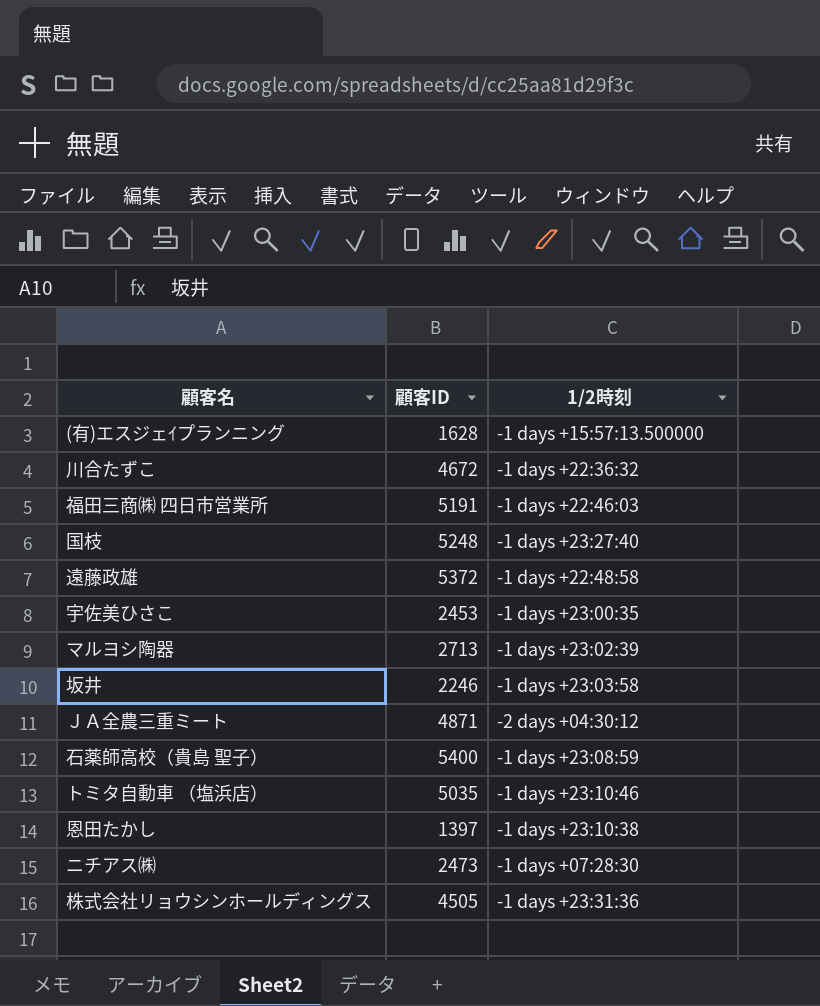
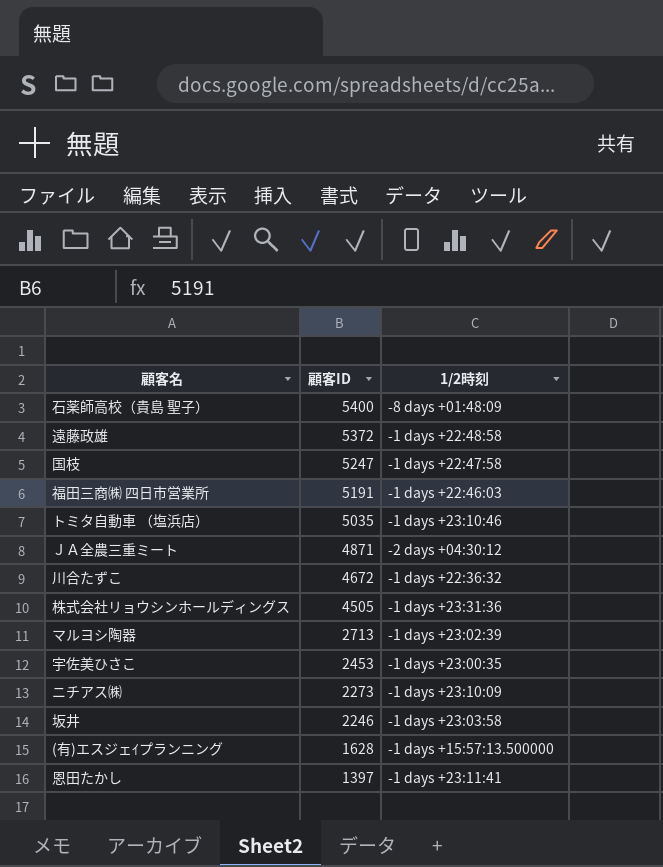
row order: none -> 顧客ID descending
石薬師高校（貴島 聖子） | 1/2時刻: -1 days +23:08:59 -> -8 days +01:48:09
国枝 | 顧客ID: 5248 -> 5247
国枝 | 1/2時刻: -1 days +23:27:40 -> -1 days +22:47:58
ニチアス㈱ | 顧客ID: 2473 -> 2273
ニチアス㈱ | 1/2時刻: -1 days +07:28:30 -> -1 days +23:10:09
恩田たかし | 1/2時刻: -1 days +23:10:38 -> -1 days +23:11:41

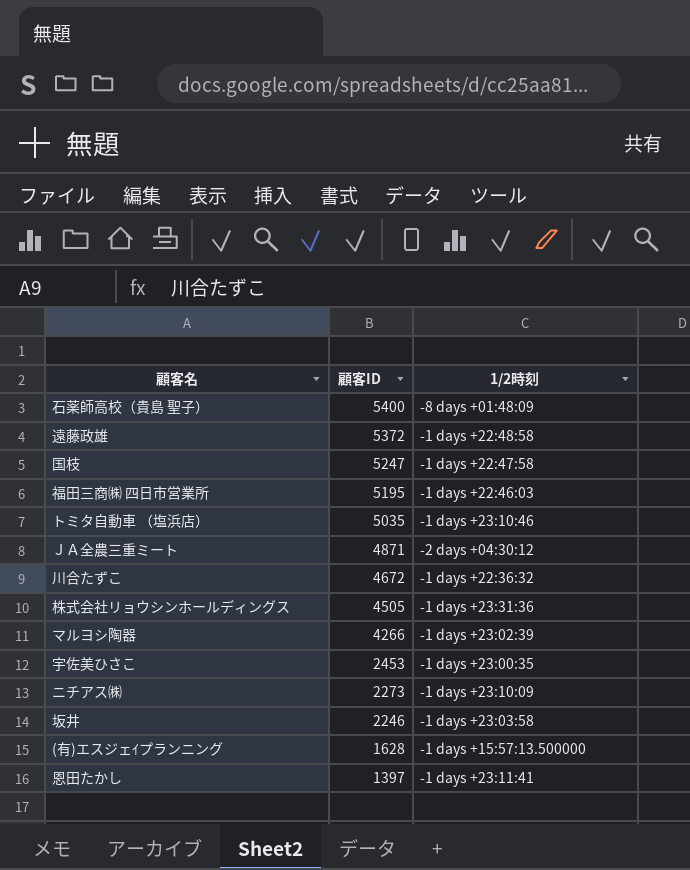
福田三商㈱ 四日市営業所 | 顧客ID: 5191 -> 5195
マルヨシ陶器 | 顧客ID: 2713 -> 4266

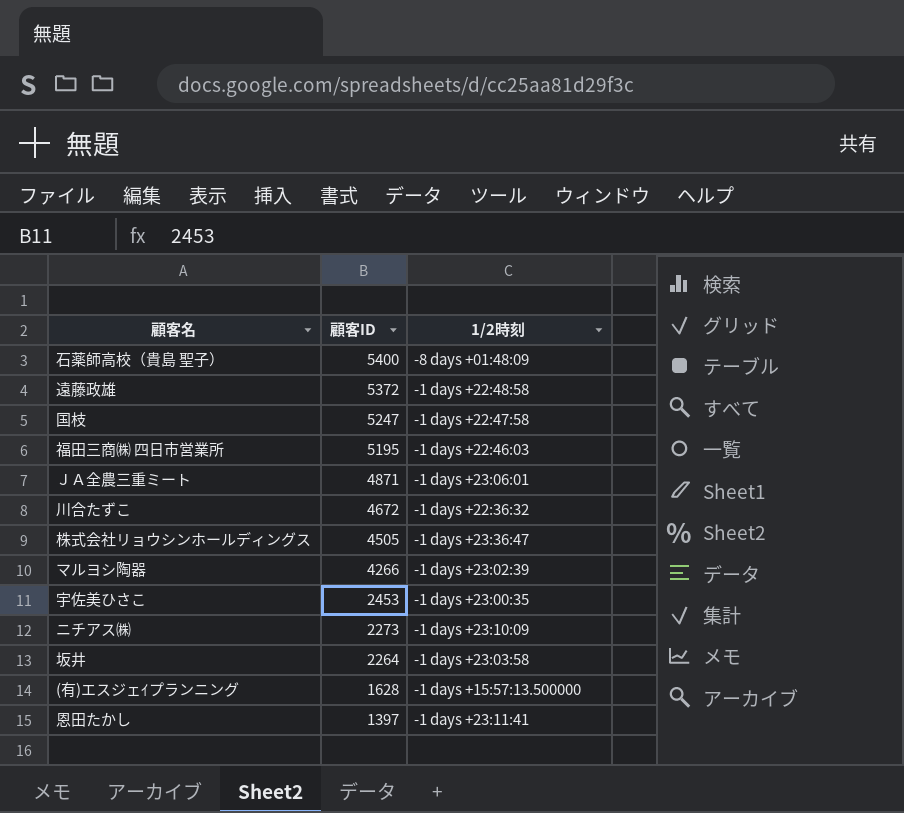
row トミタ自動車 （塩浜店）: 5035 | -1 days +23:10:46 -> none
ＪＡ全農三重ミート | 1/2時刻: -2 days +04:30:12 -> -1 days +23:06:01
株式会社リョウシンホールディングス | 1/2時刻: -1 days +23:31:36 -> -1 days +23:36:47
坂井 | 顧客ID: 2246 -> 2264

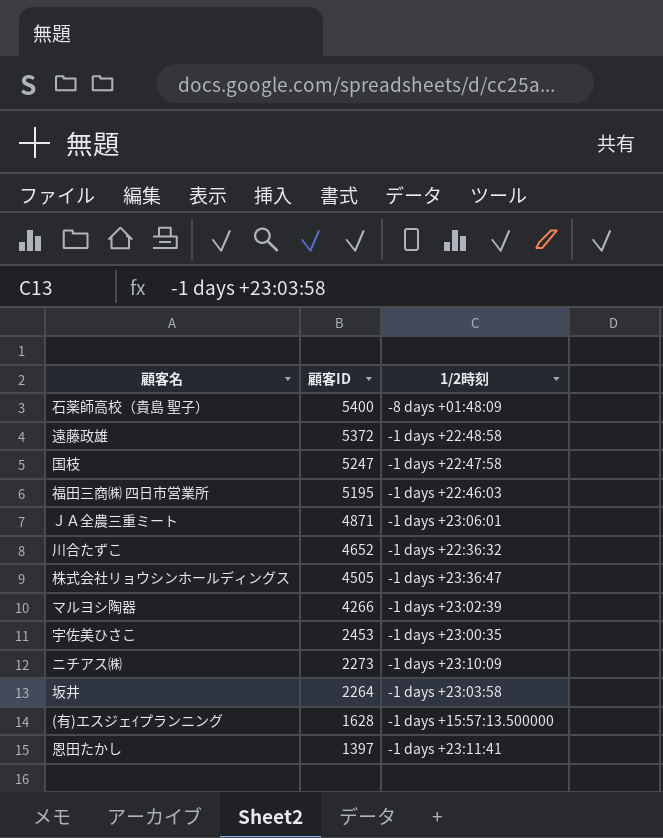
川合たずこ | 顧客ID: 4672 -> 4652

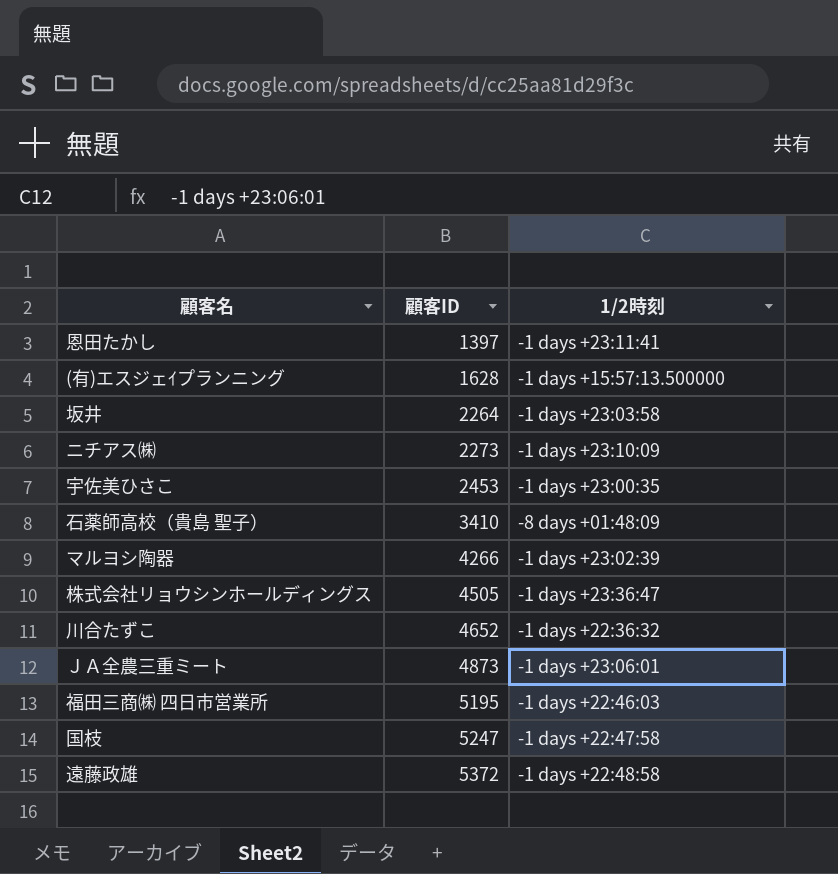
row order: 顧客ID descending -> 顧客ID ascending
石薬師高校（貴島 聖子） | 顧客ID: 5400 -> 3410
ＪＡ全農三重ミート | 顧客ID: 4871 -> 4873

